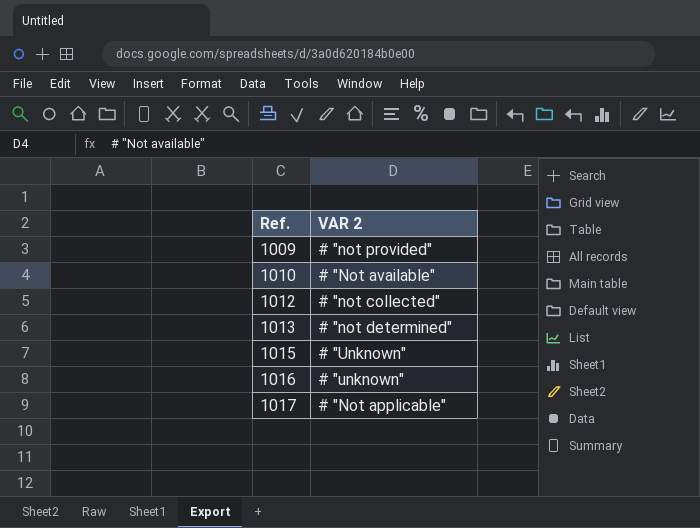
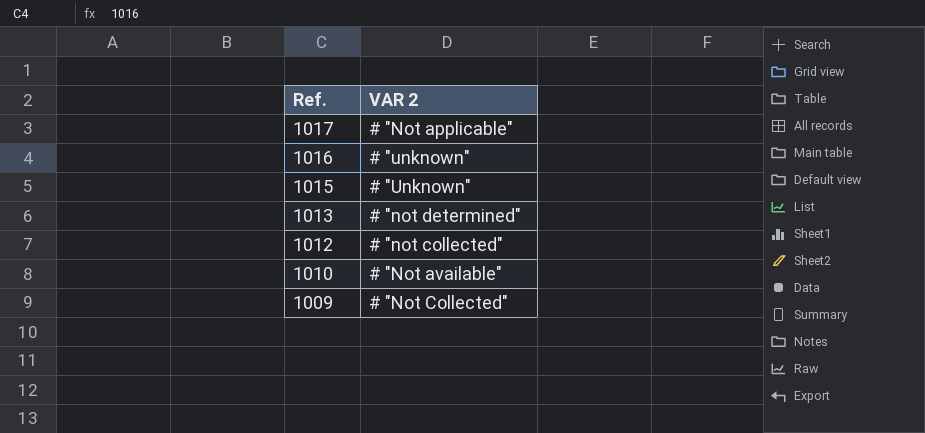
row order: Ref. ascending -> Ref. descending
1009 | VAR 2: # "not provided" -> # "Not Collected"

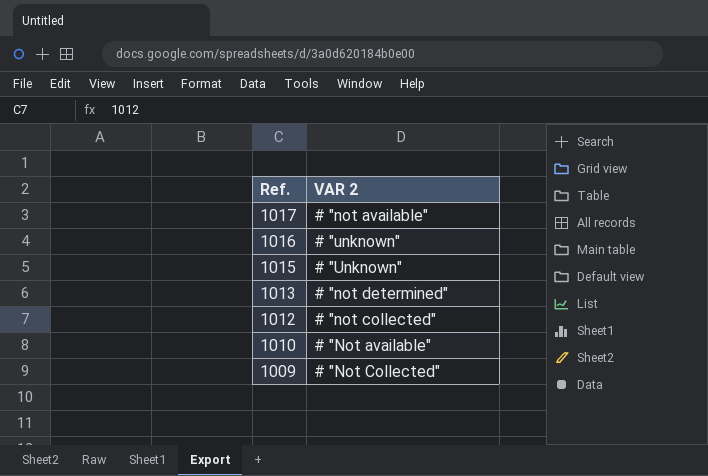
1017 | VAR 2: # "Not applicable" -> # "not available"

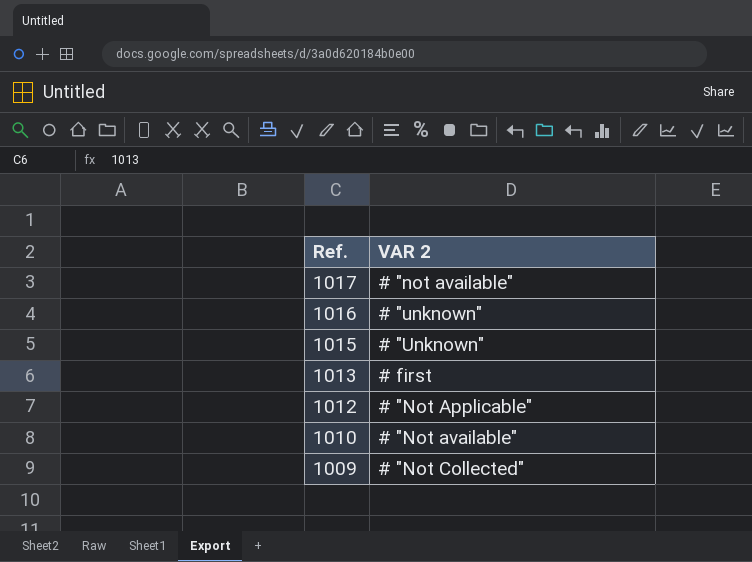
1013 | VAR 2: # "not determined" -> # first
1012 | VAR 2: # "not collected" -> # "Not Applicable"

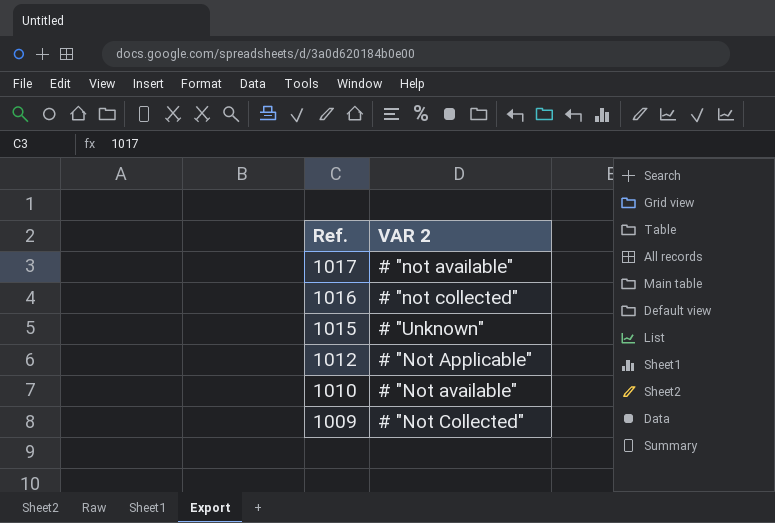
row 1013: # first -> none
1016 | VAR 2: # "unknown" -> # "not collected"

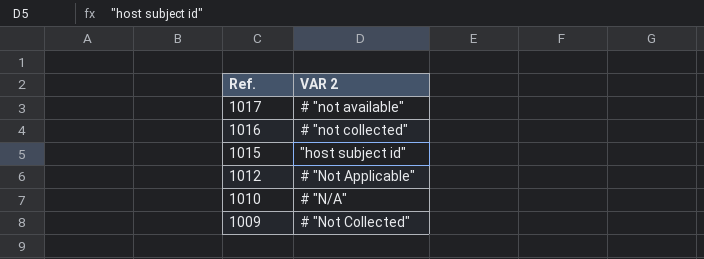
1015 | VAR 2: # "Unknown" -> "host subject id"
1010 | VAR 2: # "Not available" -> # "N/A"

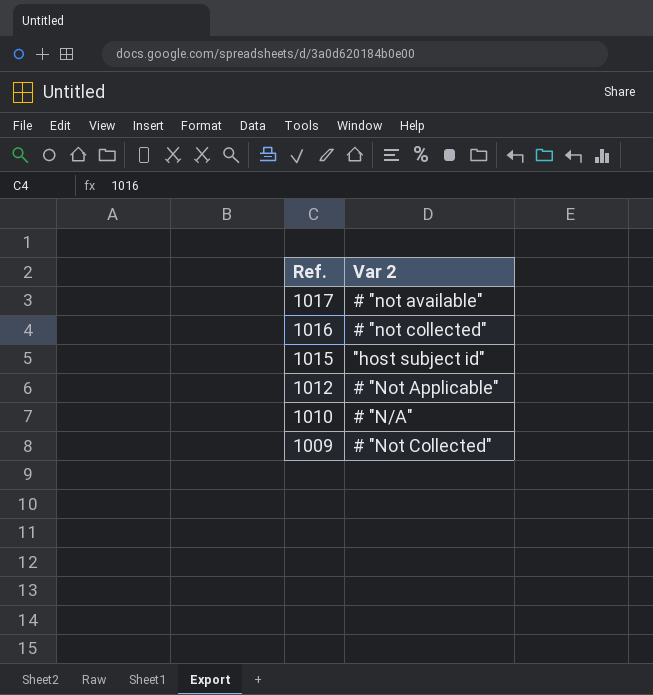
column name: VAR 2 -> Var 2

